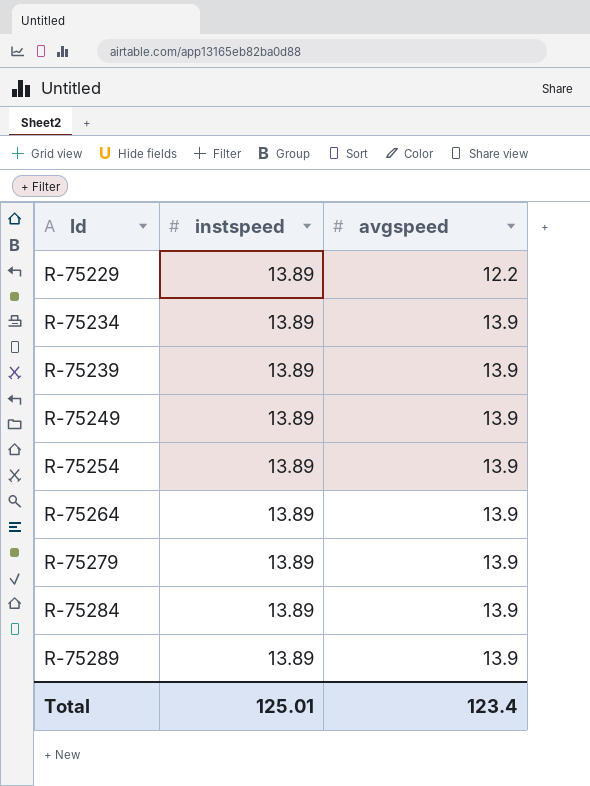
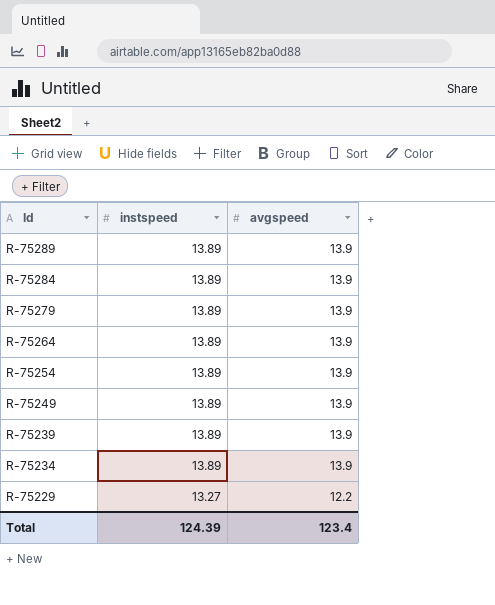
row order: Id ascending -> Id descending
R-75229 | instspeed: 13.89 -> 13.27
Total | instspeed: 125.01 -> 124.39

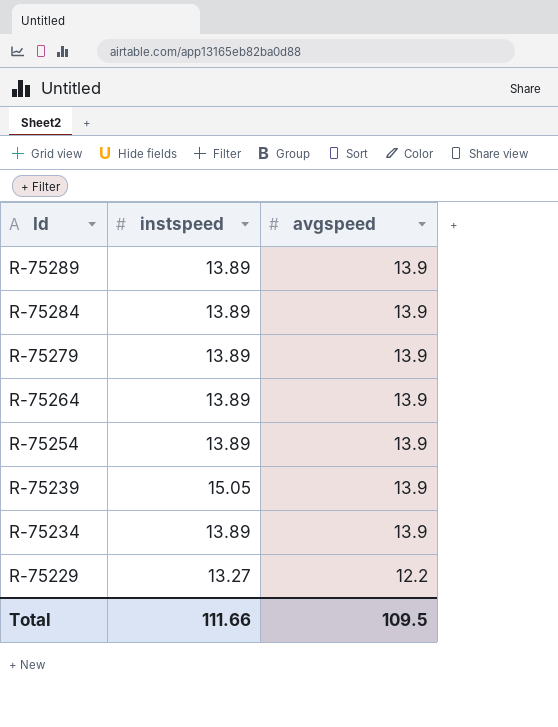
row R-75249: 13.89 | 13.9 -> none
R-75239 | instspeed: 13.89 -> 15.05
Total | instspeed: 124.39 -> 111.66
Total | avgspeed: 123.4 -> 109.5

